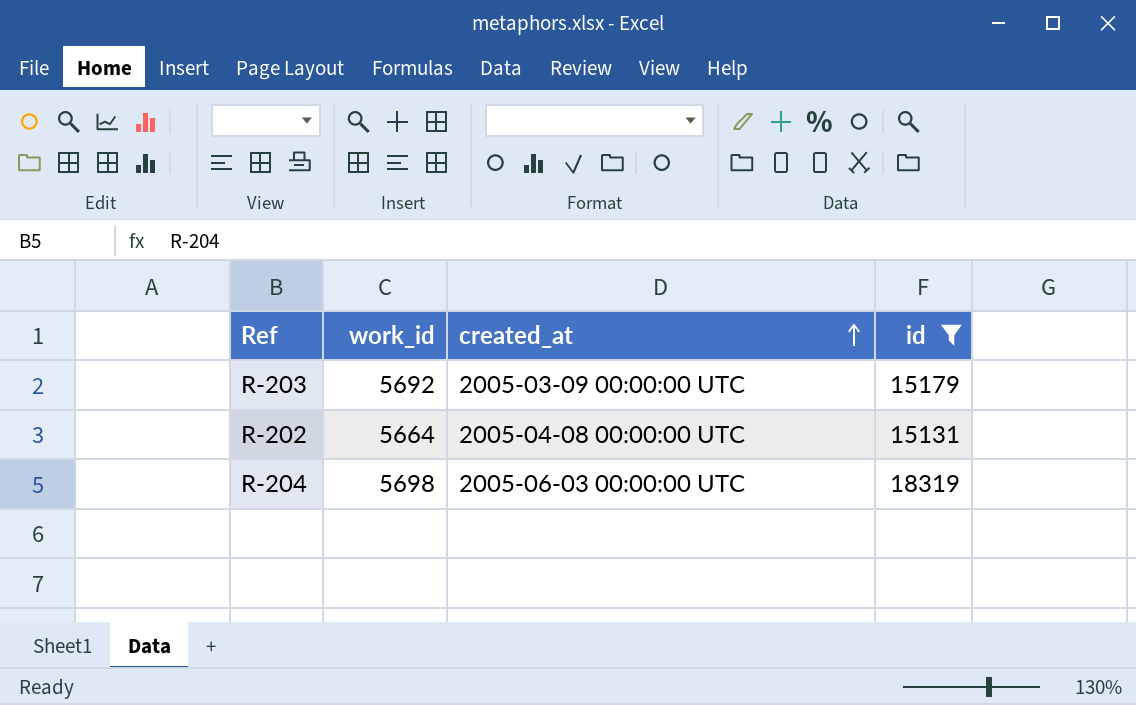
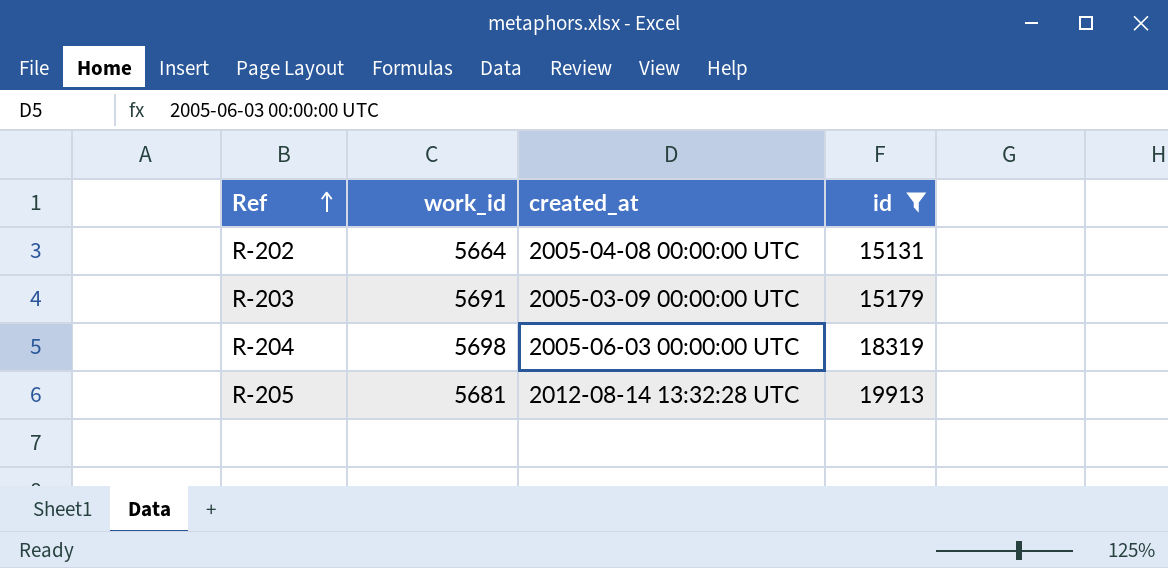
row order: created_at ascending -> Ref ascending
R-203 | work_id: 5692 -> 5691
row R-205: none -> 5681 | 2012-08-14 13:32:28 UTC | 19913

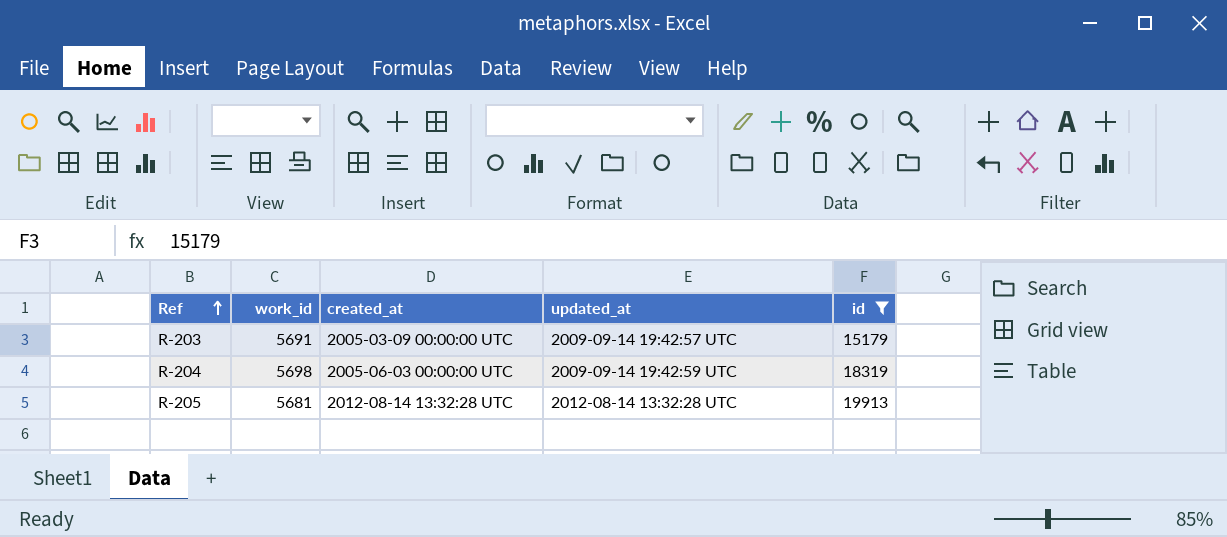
column updated_at | position: none -> 4
row R-202: 5664 | 2005-04-08 00:00:00 UTC | 15131 -> none

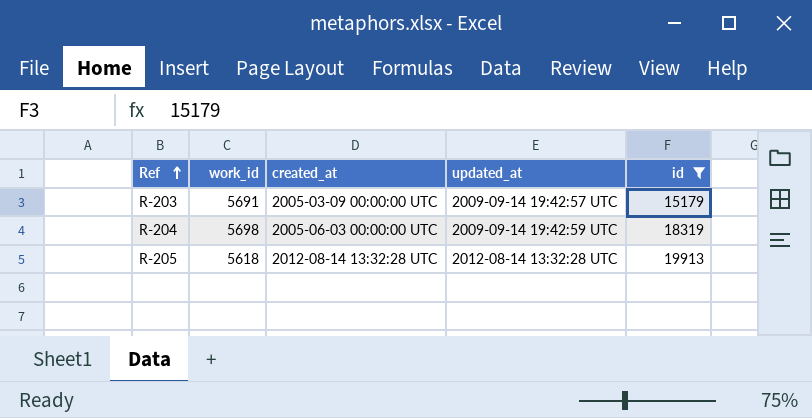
R-205 | work_id: 5681 -> 5618

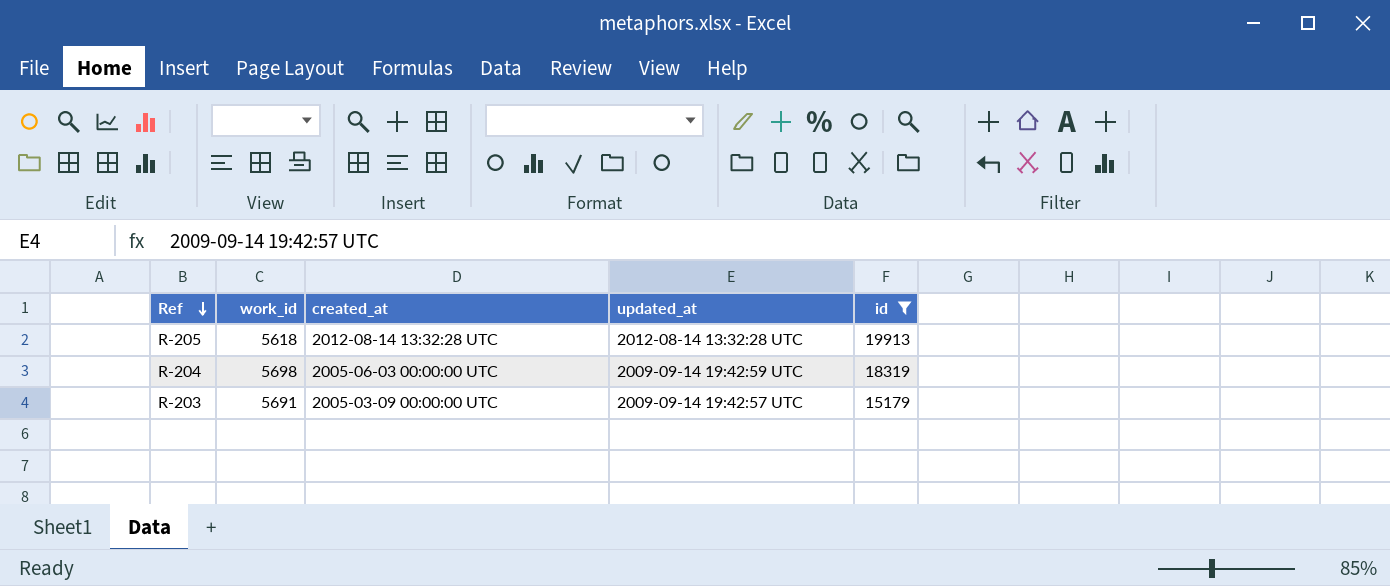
row order: Ref ascending -> Ref descending

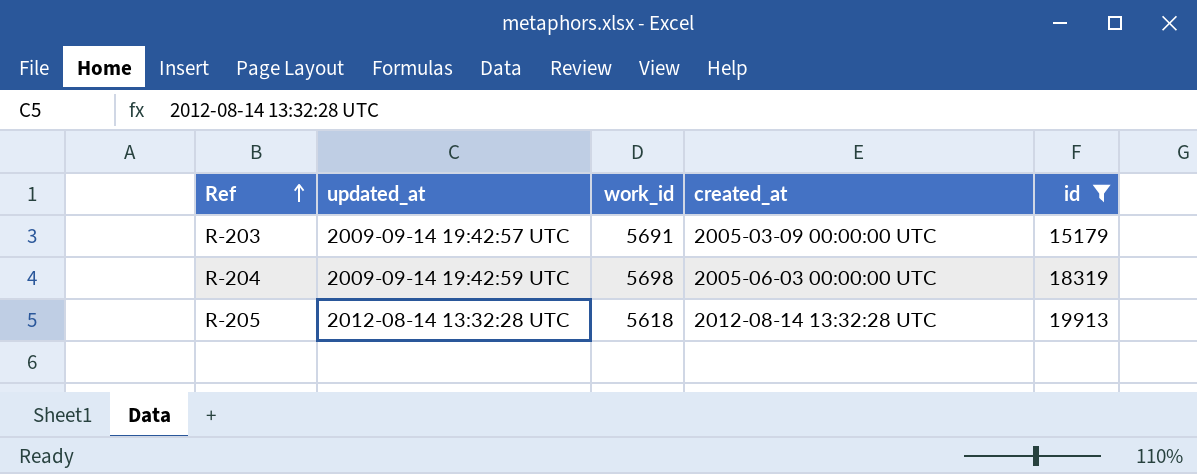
row order: Ref descending -> Ref ascending
column updated_at | position: 4 -> 2

